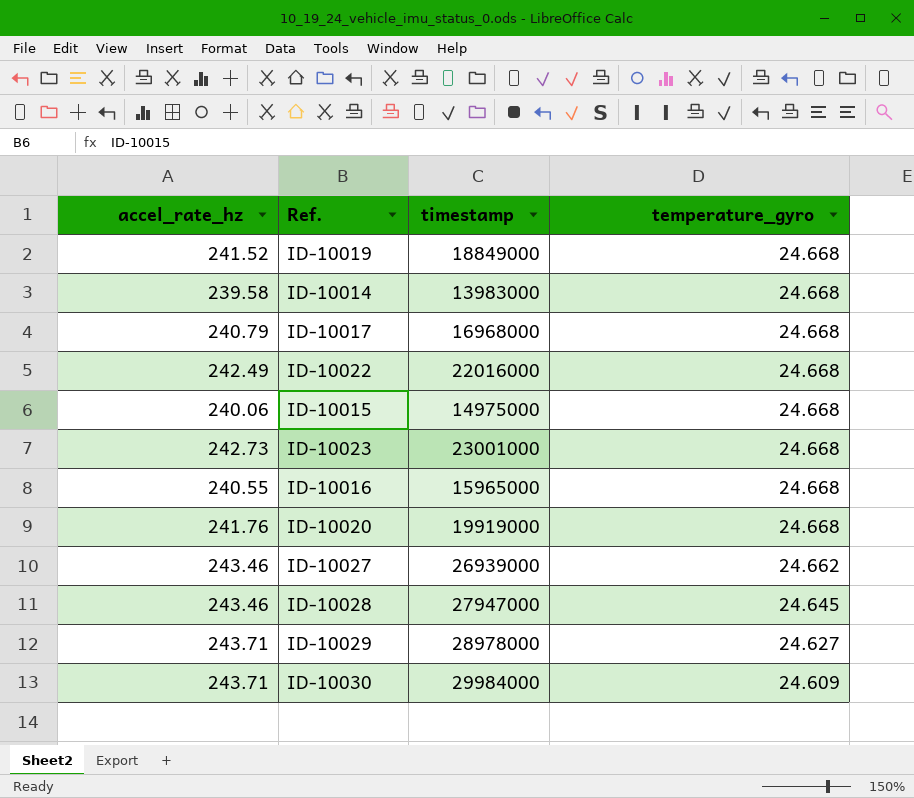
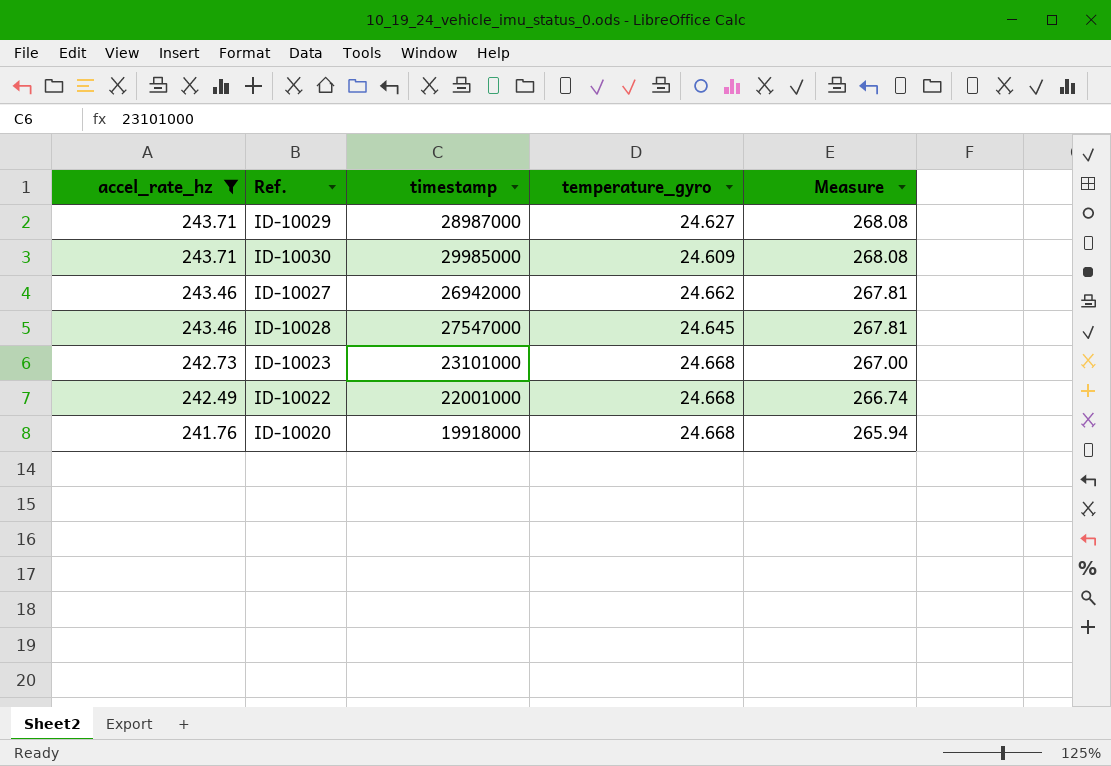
filter: none -> accel_rate_hz >= 241.76
row order: temperature_gyro descending -> accel_rate_hz descending
column Measure | formula: none -> [accel_rate_hz] * 1.1
ID-10029 | timestamp: 28978000 -> 28987000
ID-10030 | timestamp: 29984000 -> 29985000
ID-10027 | timestamp: 26939000 -> 26942000
ID-10028 | timestamp: 27947000 -> 27547000
ID-10023 | timestamp: 23001000 -> 23101000
ID-10022 | timestamp: 22016000 -> 22001000
ID-10020 | timestamp: 19919000 -> 19918000

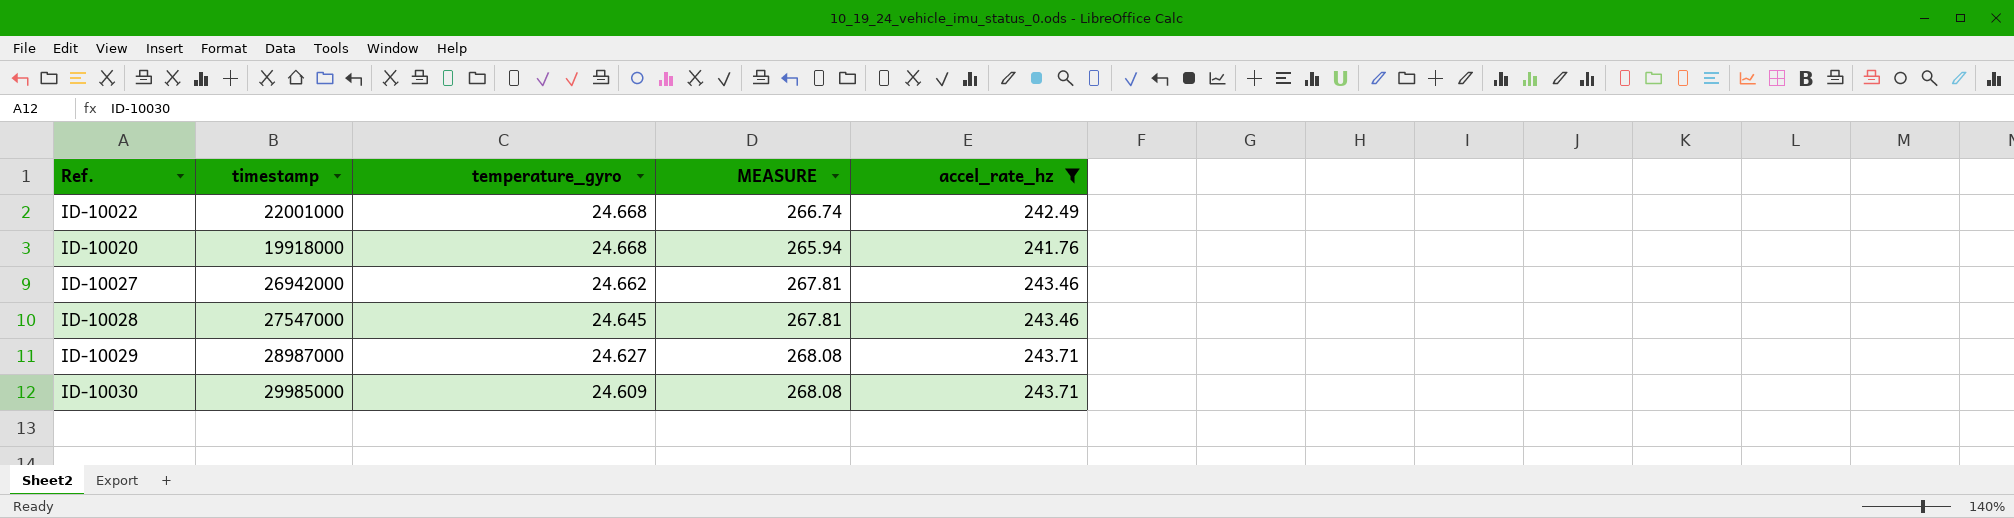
row order: accel_rate_hz descending -> temperature_gyro descending
column name: Measure -> MEASURE
column accel_rate_hz | position: 1 -> 5
row ID-10023: 242.73 | 23101000 | 24.668 | 267.00 -> none

